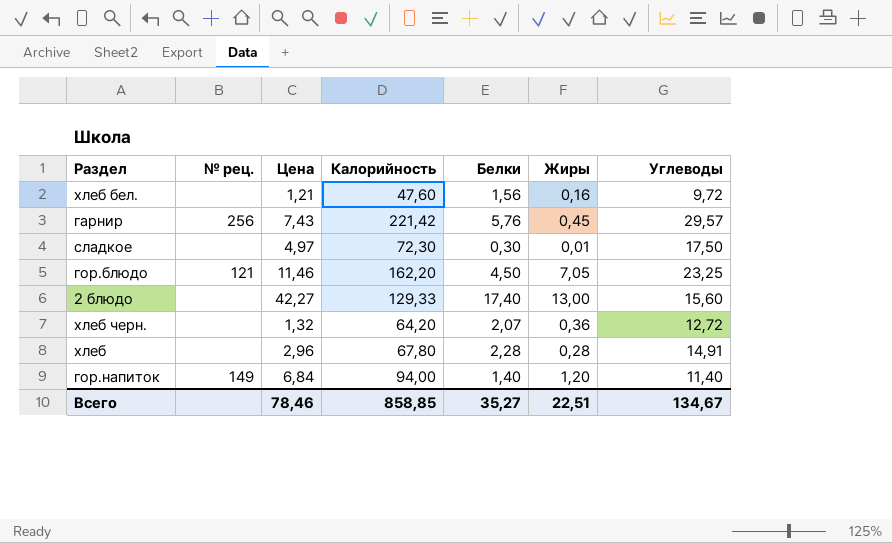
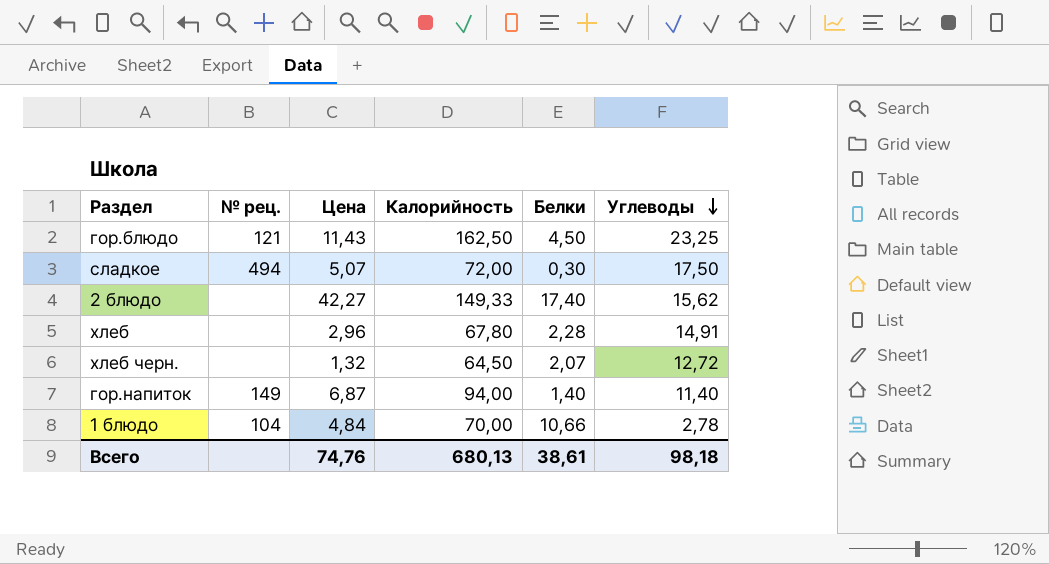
row order: none -> Углеводы descending
column Жиры | position: 6 -> none
row хлеб бел.: none | 1,21 | 47,60 | 1,56 | 0,16 | 9,72 -> none
row гарнир: 256 | 7,43 | 221,42 | 5,76 | 0,45 | 29,57 -> none
гор.блюдо | Цена: 11,46 -> 11,43
гор.блюдо | Калорийность: 162,20 -> 162,50
сладкое | № рец.: none -> 494
сладкое | Цена: 4,97 -> 5,07
сладкое | Калорийность: 72,30 -> 72,00
2 блюдо | Калорийность: 129,33 -> 149,33
2 блюдо | Углеводы: 15,60 -> 15,62
хлеб черн. | Калорийность: 64,20 -> 64,50
гор.напиток | Цена: 6,84 -> 6,87
row 1 блюдо: none -> 104 | 4,84 | 70,00 | 10,66 | 2,78
Всего | Цена: 78,46 -> 74,76
Всего | Калорийность: 858,85 -> 680,13
Всего | Белки: 35,27 -> 38,61
Всего | Углеводы: 134,67 -> 98,18

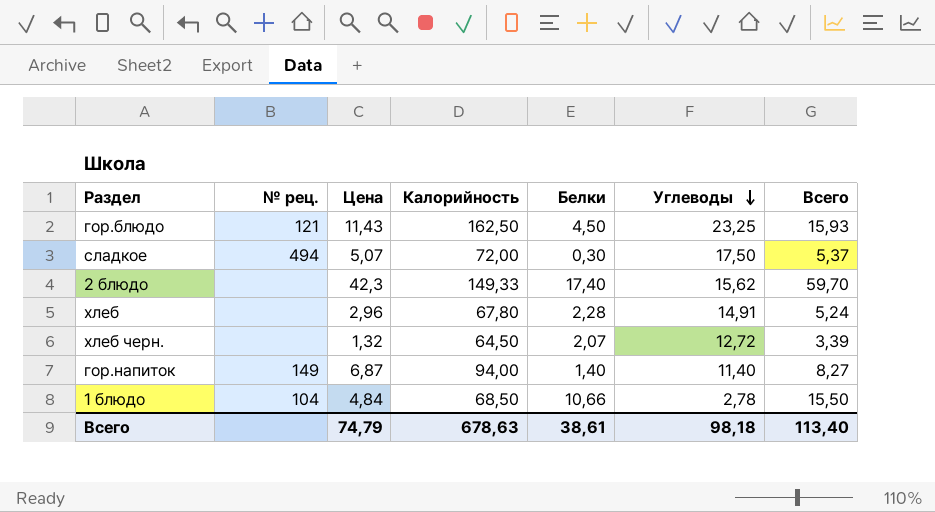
column Всего | formula: none -> [Цена] + [Белки]
2 блюдо | Цена: 42,27 -> 42,3
1 блюдо | Калорийность: 70,00 -> 68,50
Всего | Цена: 74,76 -> 74,79
Всего | Калорийность: 680,13 -> 678,63

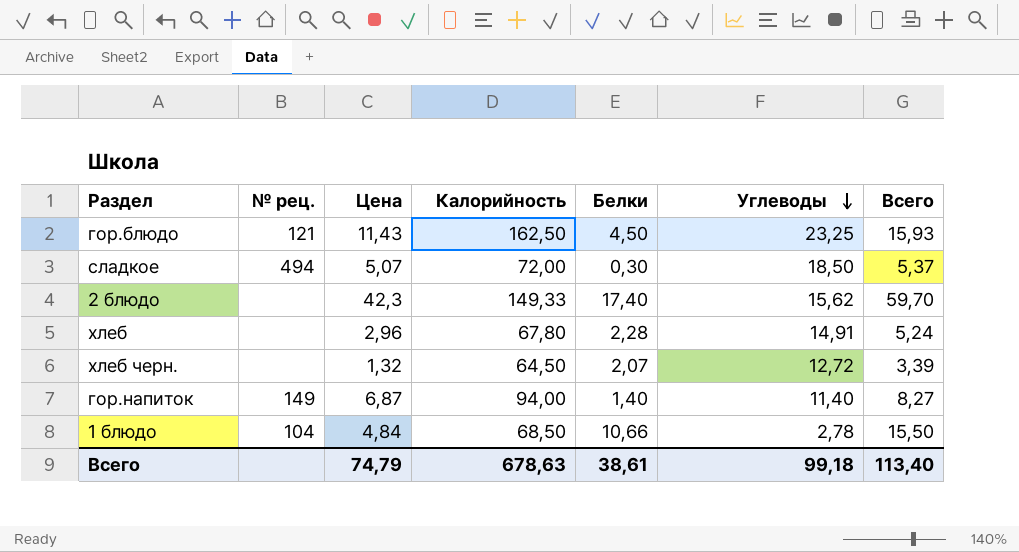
сладкое | Углеводы: 17,50 -> 18,50
Всего | Углеводы: 98,18 -> 99,18

